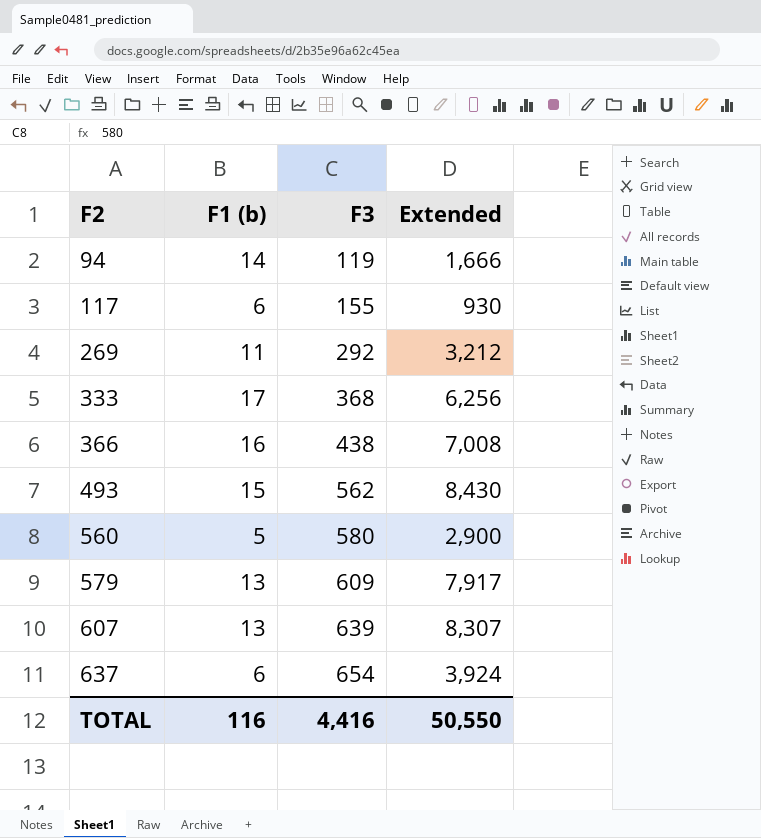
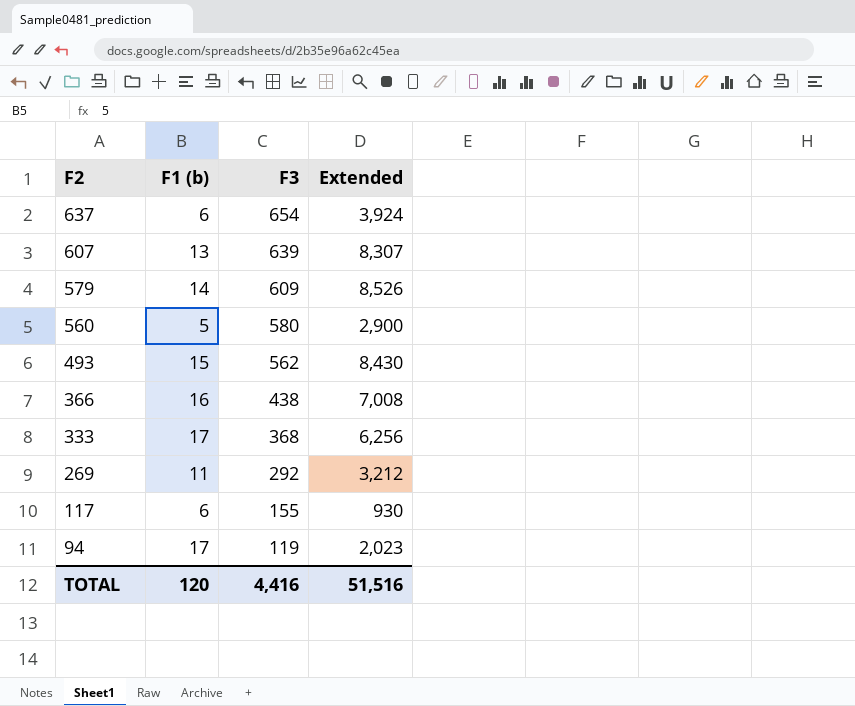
row order: F2 ascending -> F2 descending
579 | F1 (b): 13 -> 14
579 | Extended: 7,917 -> 8,526
94 | F1 (b): 14 -> 17
94 | Extended: 1,666 -> 2,023
TOTAL | F1 (b): 116 -> 120
TOTAL | Extended: 50,550 -> 51,516

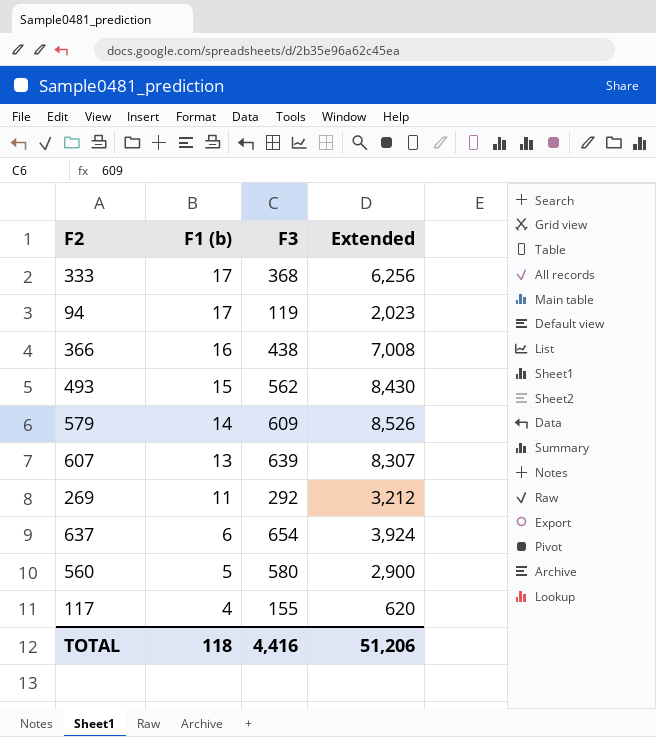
row order: F2 descending -> F1 (b) descending
117 | F1 (b): 6 -> 4
117 | Extended: 930 -> 620
TOTAL | F1 (b): 120 -> 118
TOTAL | Extended: 51,516 -> 51,206

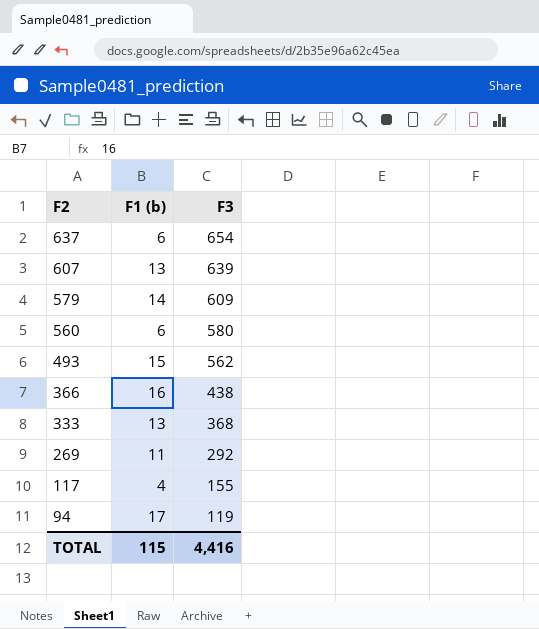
row order: F1 (b) descending -> F2 descending
column Extended | formula: [F1 (b)] * [F3] -> none
560 | F1 (b): 5 -> 6
333 | F1 (b): 17 -> 13
TOTAL | F1 (b): 118 -> 115

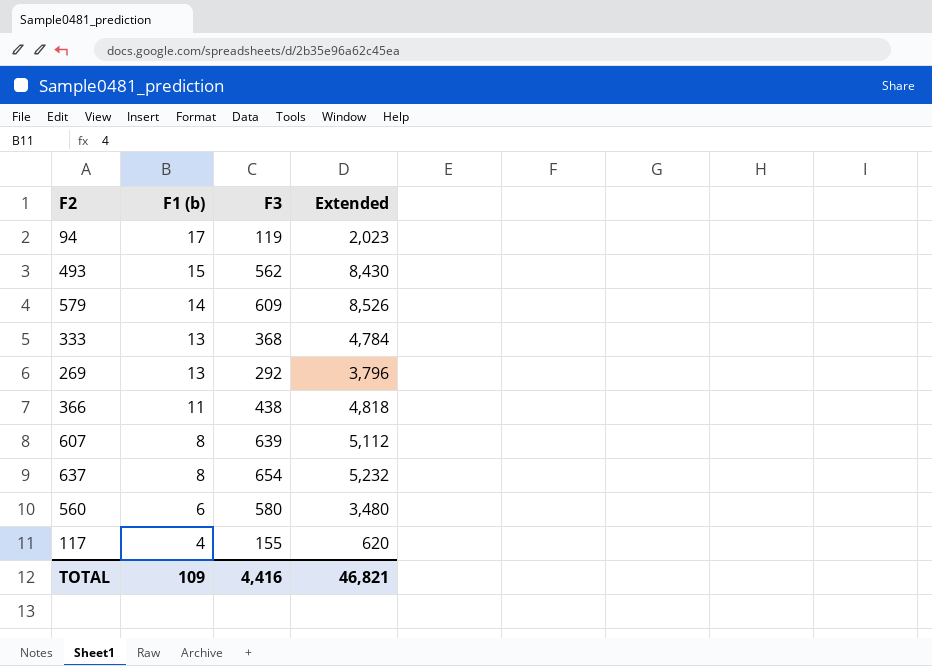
row order: F2 descending -> F1 (b) descending
column Extended | formula: none -> [F1 (b)] * [F3]
269 | F1 (b): 11 -> 13
366 | F1 (b): 16 -> 11
607 | F1 (b): 13 -> 8
637 | F1 (b): 6 -> 8
TOTAL | F1 (b): 115 -> 109

